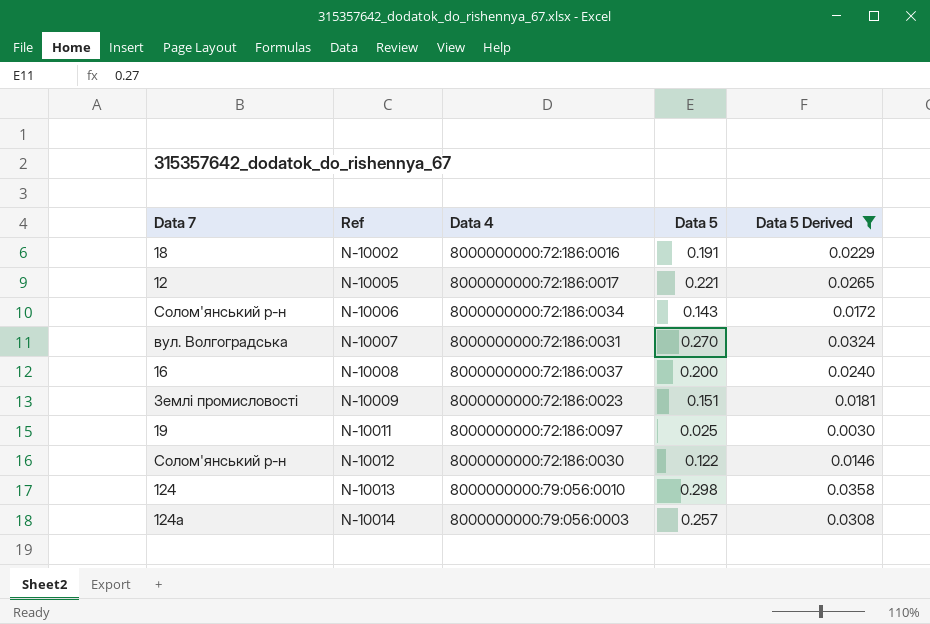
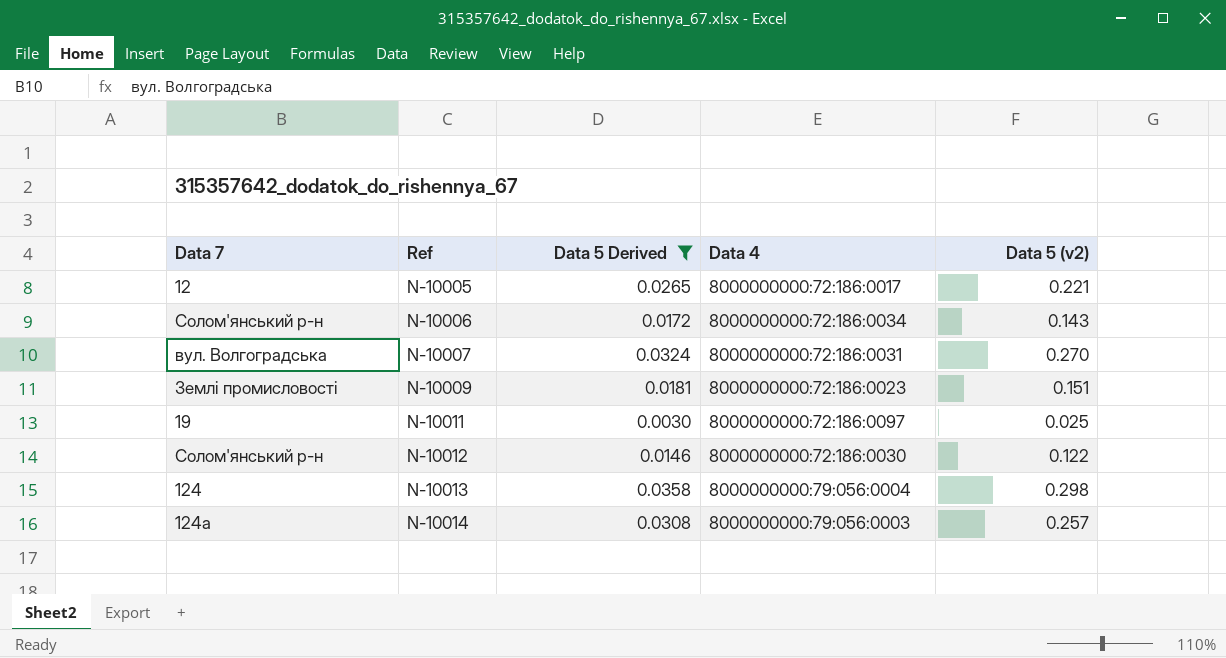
column Data 5 Derived | position: 5 -> 3
column name: Data 5 -> Data 5 (v2)
row N-10002: 18 | 8000000000:72:186:0016 | 0.191 | 0.0229 -> none
row N-10008: 16 | 8000000000:72:186:0037 | 0.200 | 0.0240 -> none
N-10013 | Data 4: 8000000000:79:056:0010 -> 8000000000:79:056:0004

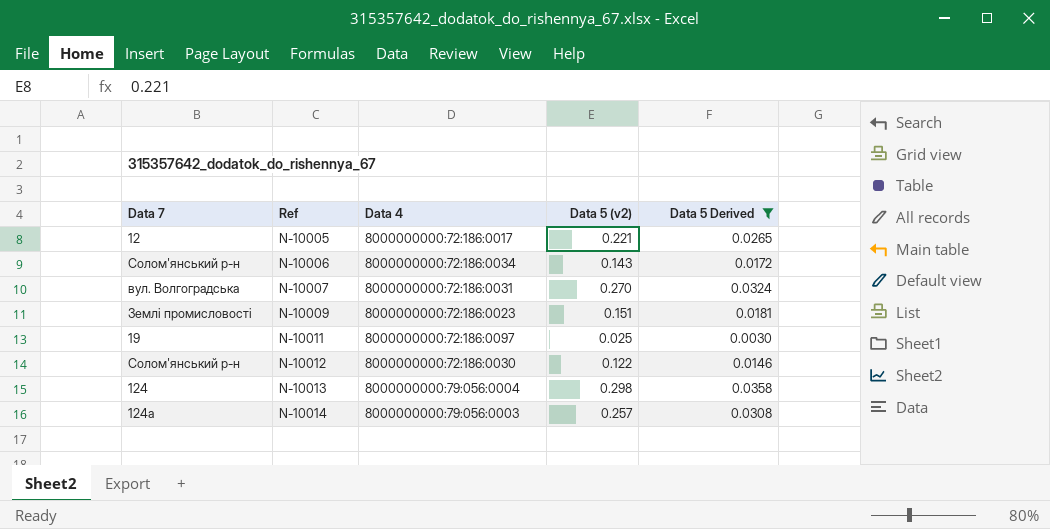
column Data 5 Derived | position: 3 -> 5

